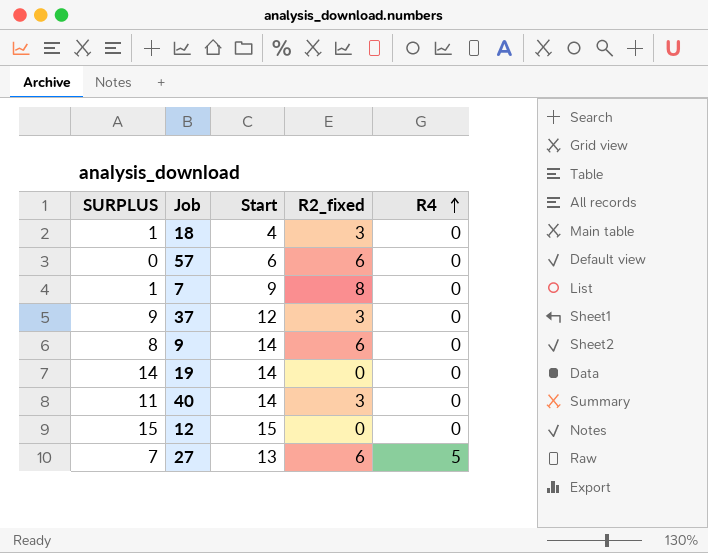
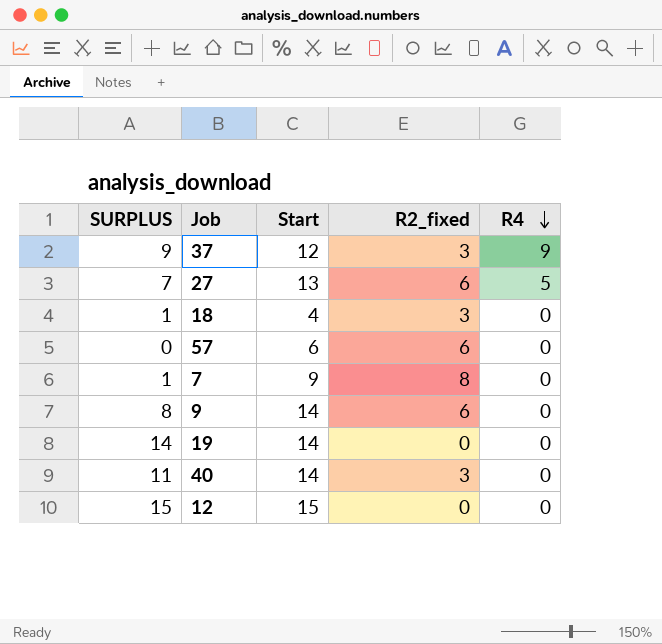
row order: R4 ascending -> R4 descending
37 | R4: 0 -> 9

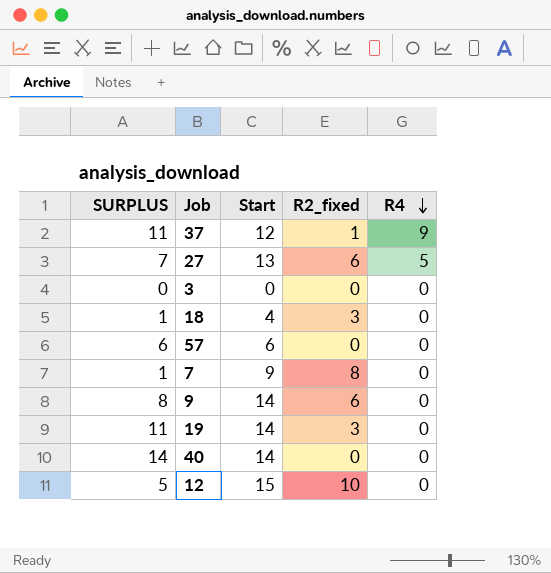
37 | SURPLUS: 9 -> 11
37 | R2_fixed: 3 -> 1
row 3: none -> 0 | 0 | 0 | 0
57 | SURPLUS: 0 -> 6
57 | R2_fixed: 6 -> 0
19 | SURPLUS: 14 -> 11
19 | R2_fixed: 0 -> 3
40 | SURPLUS: 11 -> 14
40 | R2_fixed: 3 -> 0
12 | SURPLUS: 15 -> 5
12 | R2_fixed: 0 -> 10

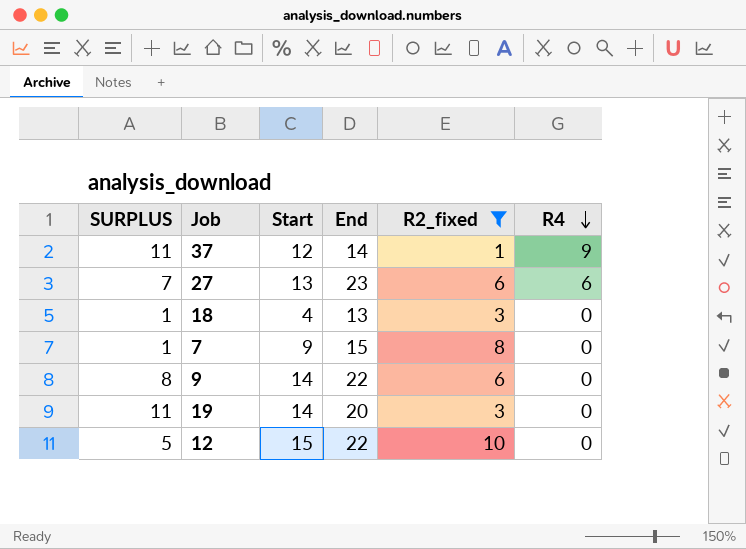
filter: none -> R2_fixed != 0
column End | position: none -> 4
27 | R4: 5 -> 6

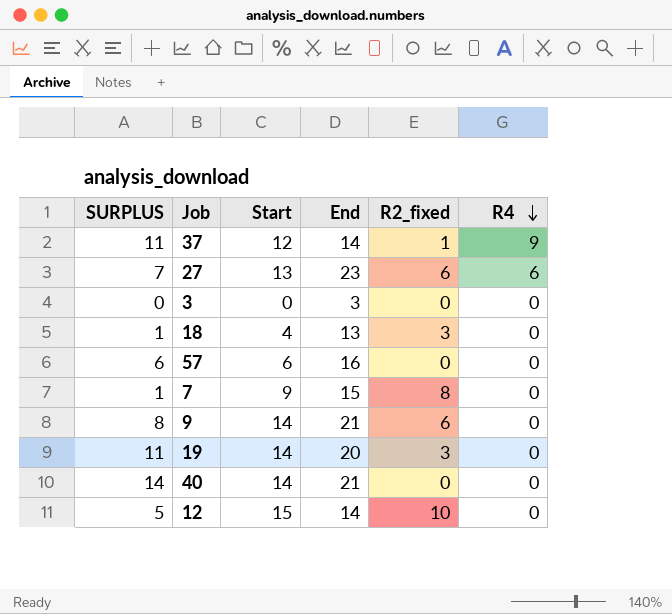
filter: R2_fixed != 0 -> none
9 | End: 22 -> 21
12 | End: 22 -> 14

